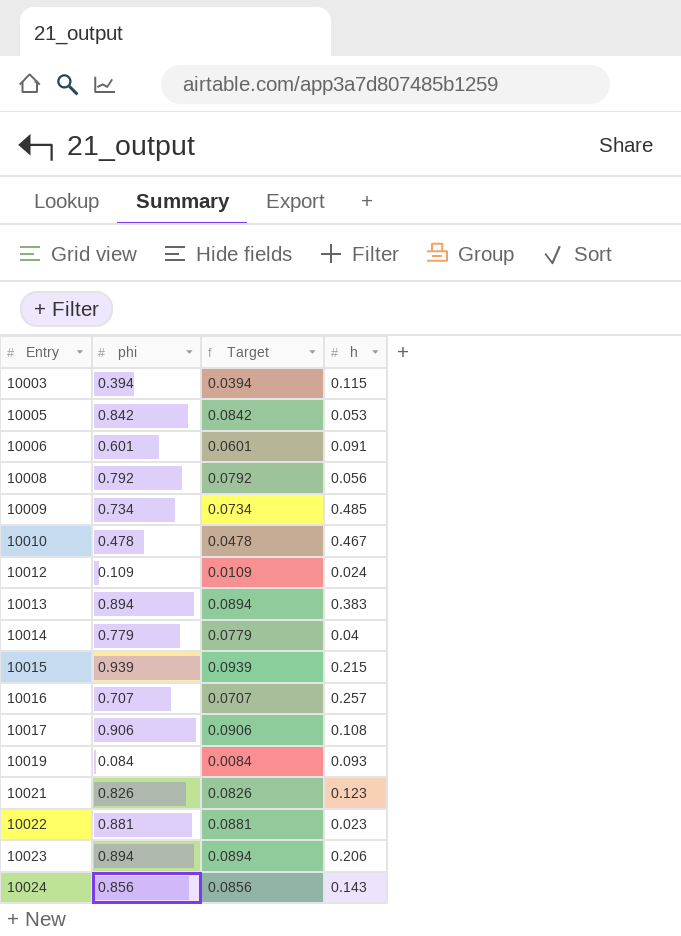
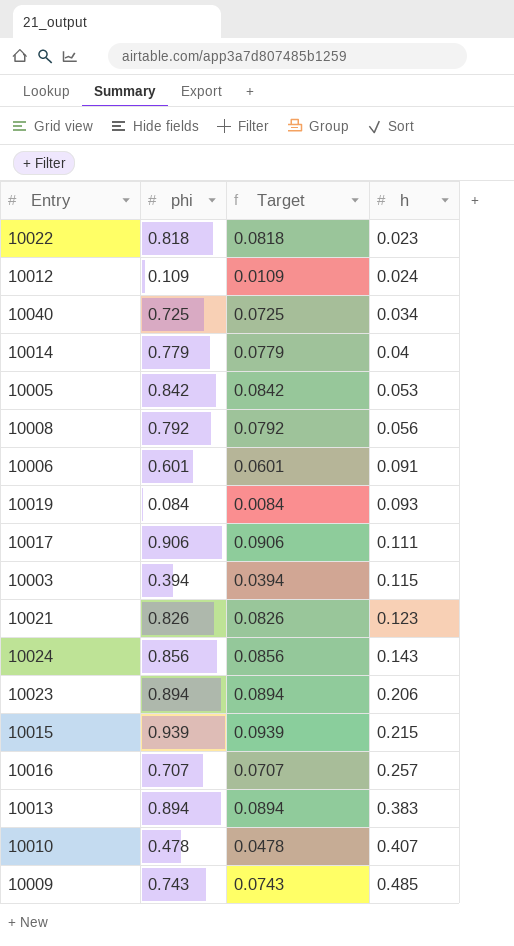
row order: Entry ascending -> h ascending
10022 | phi: 0.881 -> 0.818
10022 | Target: 0.0881 -> 0.0818
row 10040: none -> 0.725 | 0.0725 | 0.034
10017 | h: 0.108 -> 0.111
10010 | h: 0.467 -> 0.407
10009 | phi: 0.734 -> 0.743
10009 | Target: 0.0734 -> 0.0743

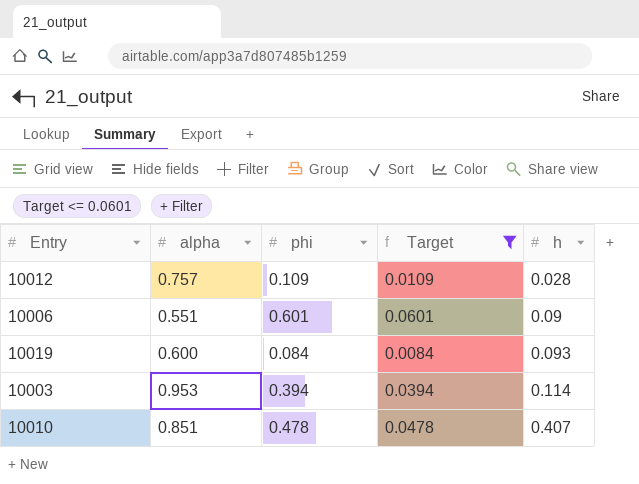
filter: none -> Target <= 0.0601
column alpha | position: none -> 2
10012 | h: 0.024 -> 0.028
10006 | h: 0.091 -> 0.09
10003 | h: 0.115 -> 0.114

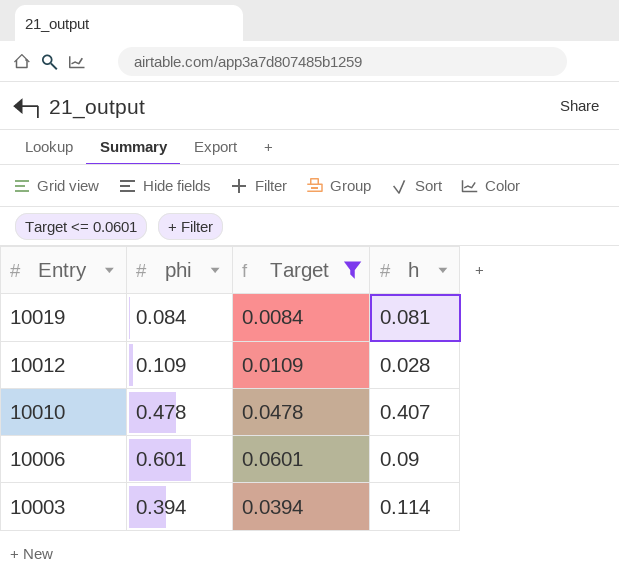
row order: h ascending -> Entry descending
column alpha | position: 2 -> none
10019 | h: 0.093 -> 0.081

